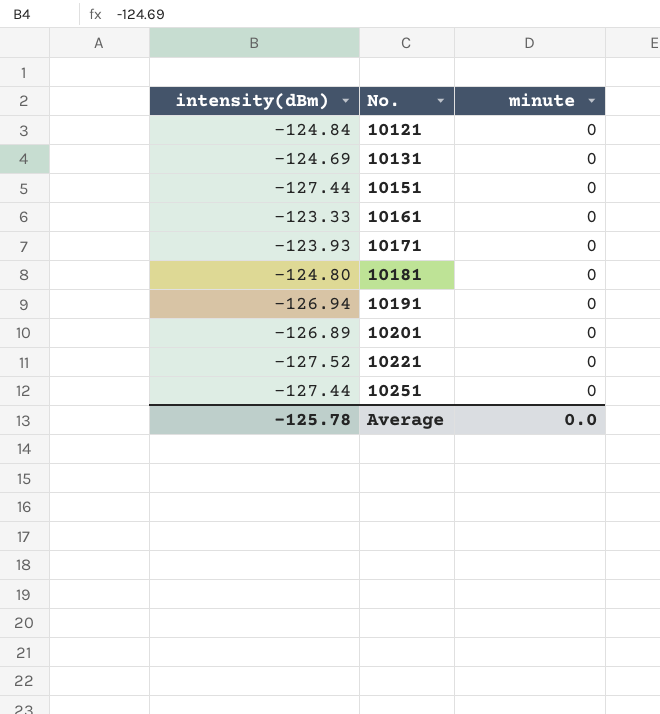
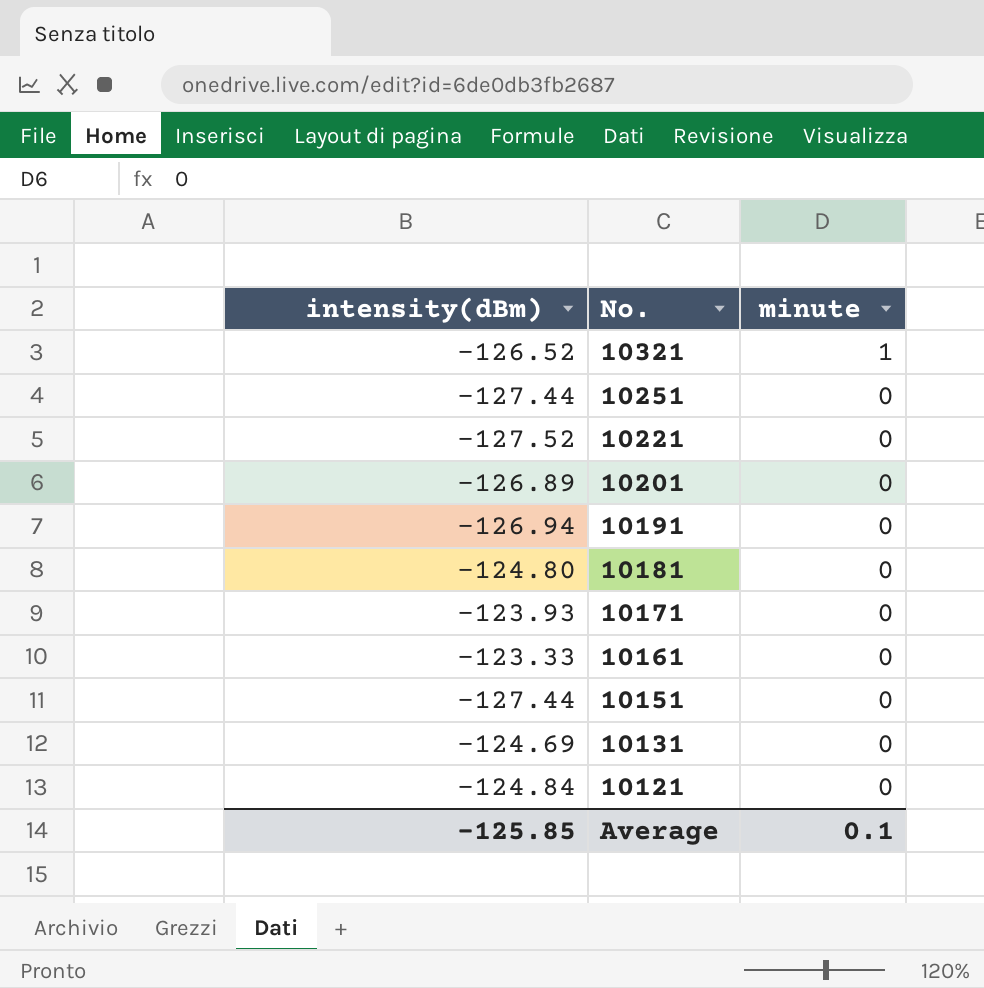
row order: No. ascending -> No. descending
row 10321: none -> -126.52 | 1
Average | intensity(dBm): -125.78 -> -125.85
Average | minute: 0.0 -> 0.1

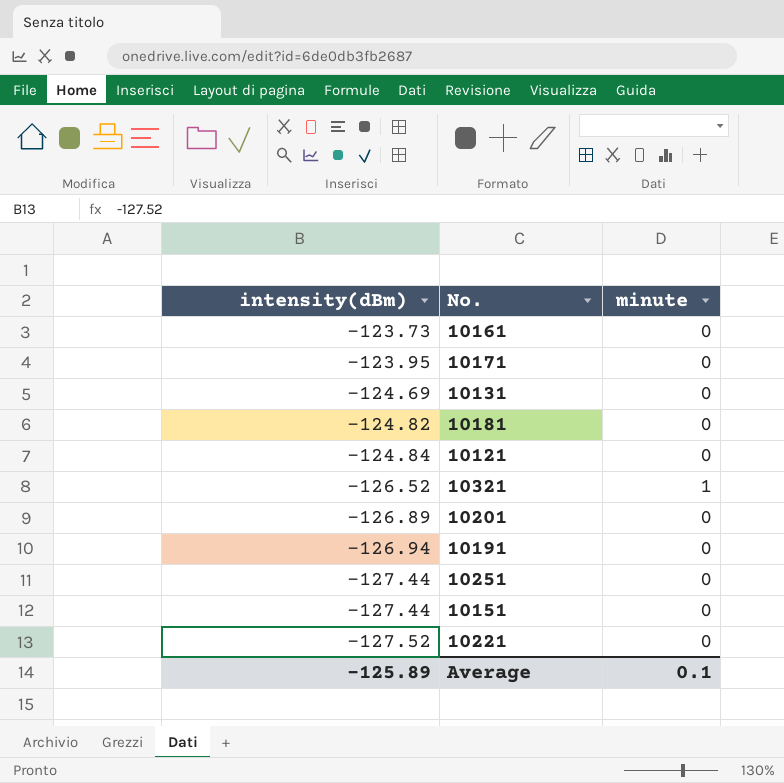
row order: No. descending -> intensity(dBm) descending
10161 | intensity(dBm): -123.33 -> -123.73
10171 | intensity(dBm): -123.93 -> -123.95
10181 | intensity(dBm): -124.80 -> -124.82
Average | intensity(dBm): -125.85 -> -125.89

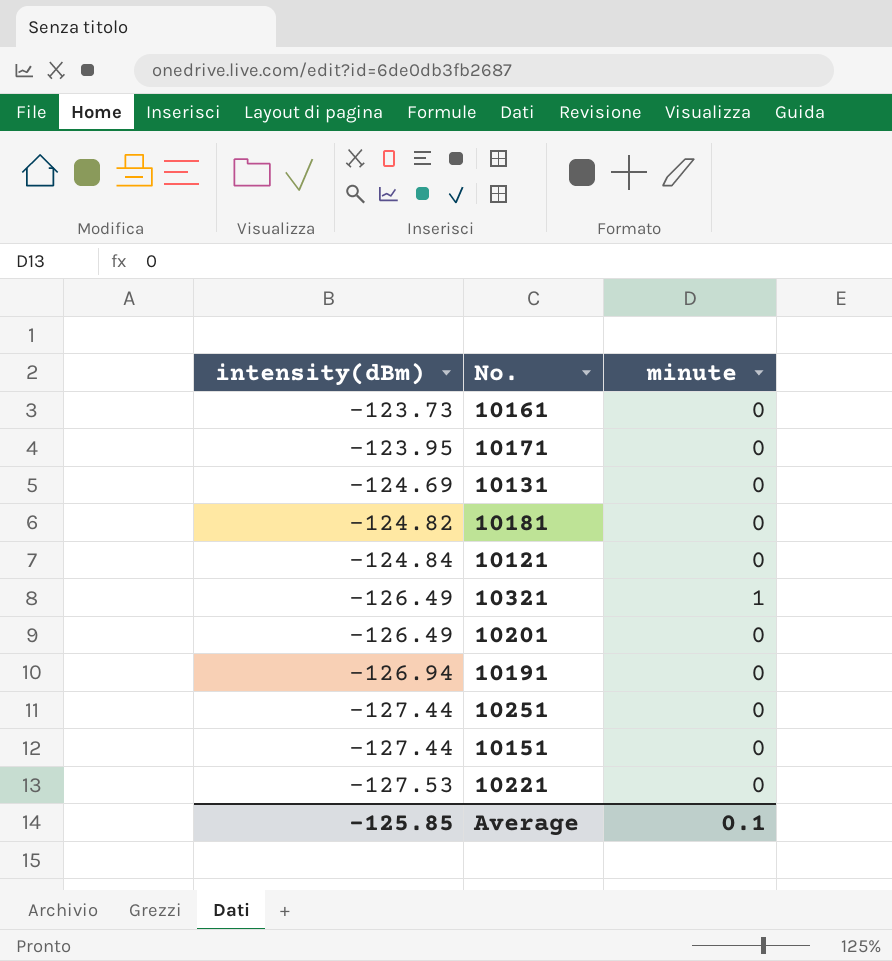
10321 | intensity(dBm): -126.52 -> -126.49
10201 | intensity(dBm): -126.89 -> -126.49
10221 | intensity(dBm): -127.52 -> -127.53
Average | intensity(dBm): -125.89 -> -125.85

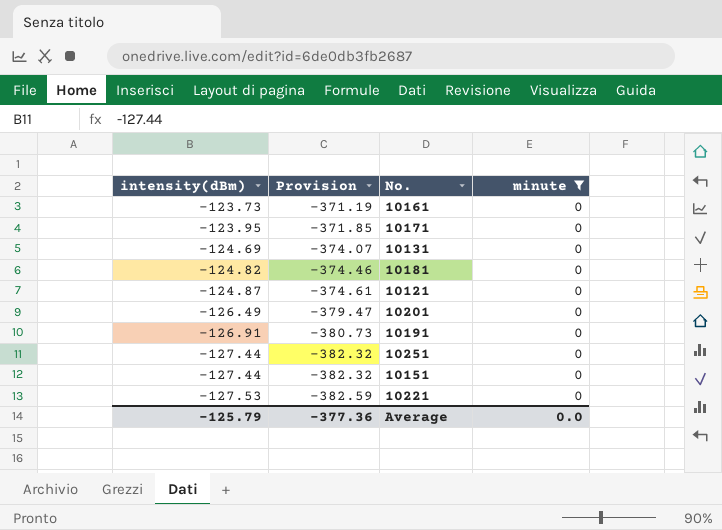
filter: none -> minute = 0
column Provision | formula: none -> [intensity(dBm)] * 3
10121 | intensity(dBm): -124.84 -> -124.87
10191 | intensity(dBm): -126.94 -> -126.91
Average | intensity(dBm): -125.85 -> -125.79
Average | minute: 0.1 -> 0.0

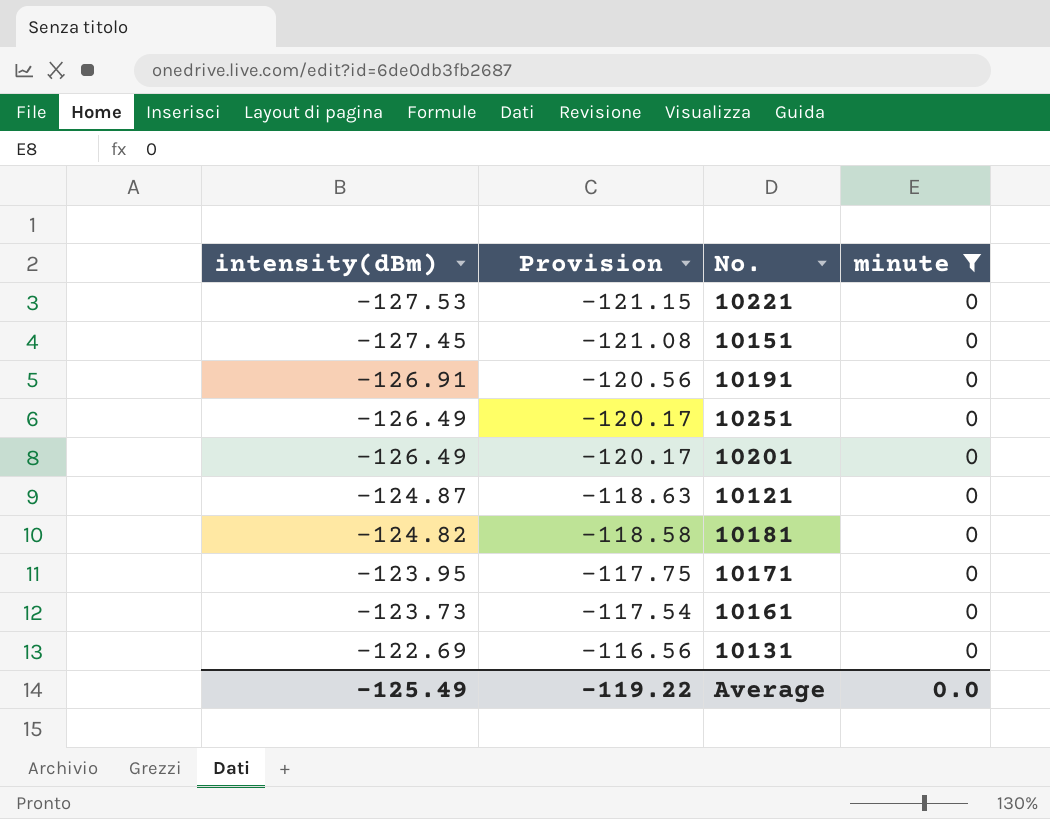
row order: intensity(dBm) descending -> intensity(dBm) ascending
column Provision | formula: [intensity(dBm)] * 3 -> [intensity(dBm)] * 0.95
10151 | intensity(dBm): -127.44 -> -127.45
10251 | intensity(dBm): -127.44 -> -126.49
10131 | intensity(dBm): -124.69 -> -122.69
Average | intensity(dBm): -125.79 -> -125.49
Average | Provision: -377.36 -> -119.22

